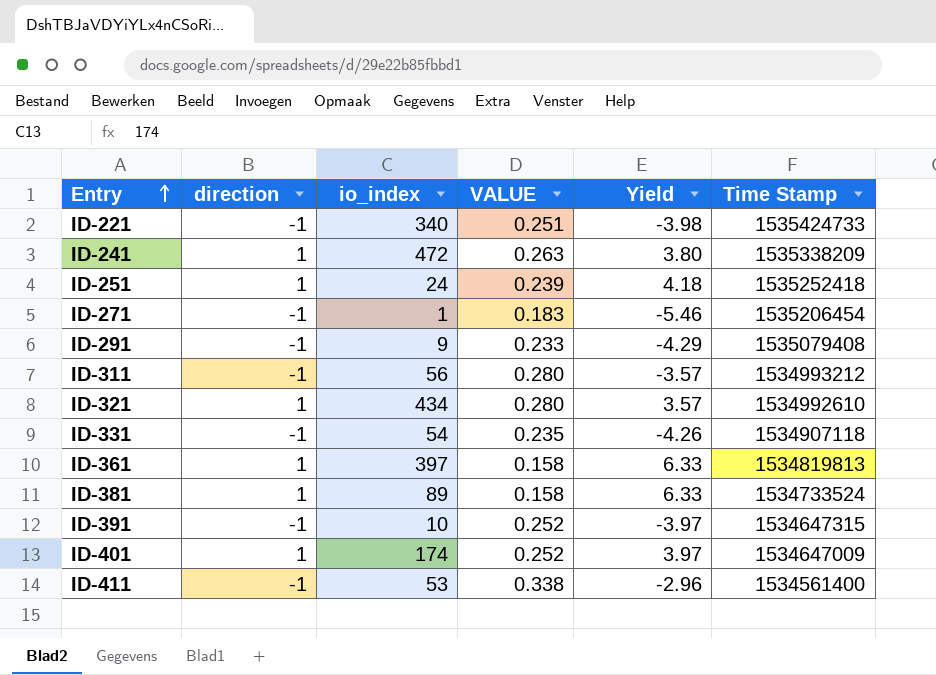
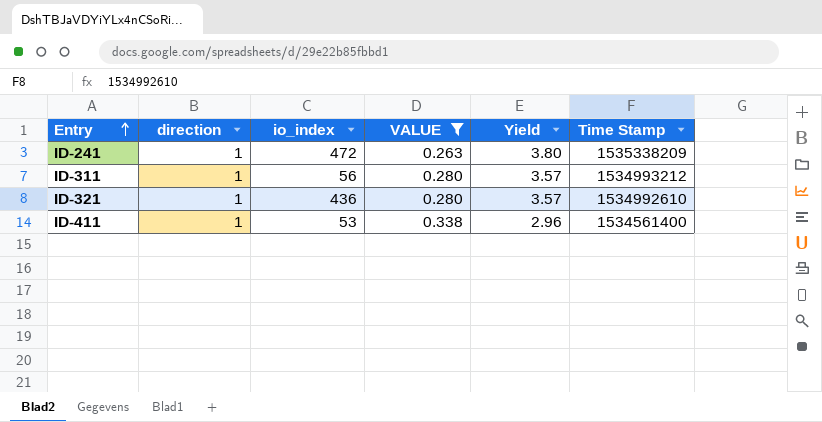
filter: none -> VALUE >= 0.263
ID-311 | direction: -1 -> 1
ID-311 | Yield: -3.57 -> 3.57
ID-321 | io_index: 434 -> 436
ID-411 | direction: -1 -> 1
ID-411 | Yield: -2.96 -> 2.96

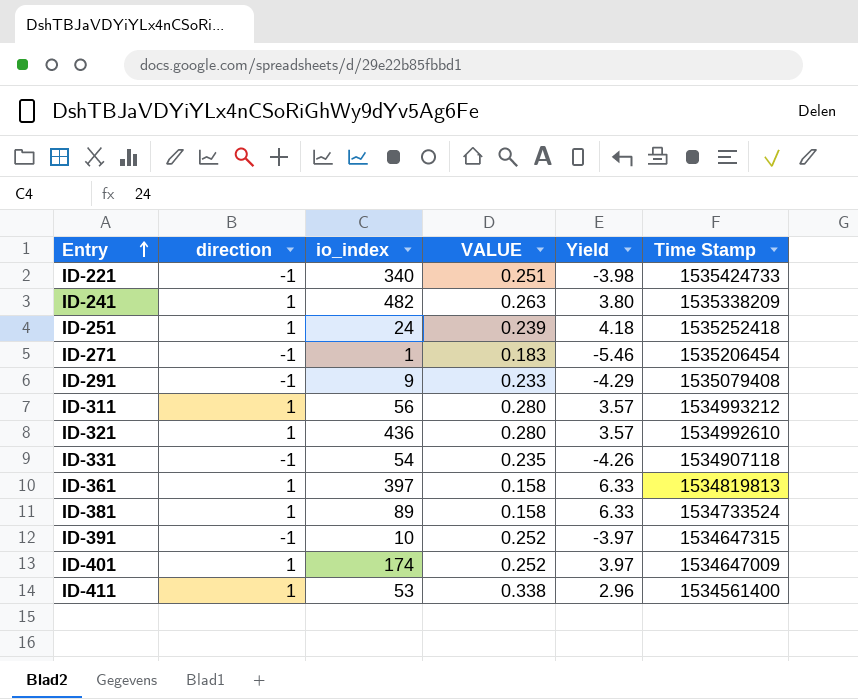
filter: VALUE >= 0.263 -> none
ID-241 | io_index: 472 -> 482

